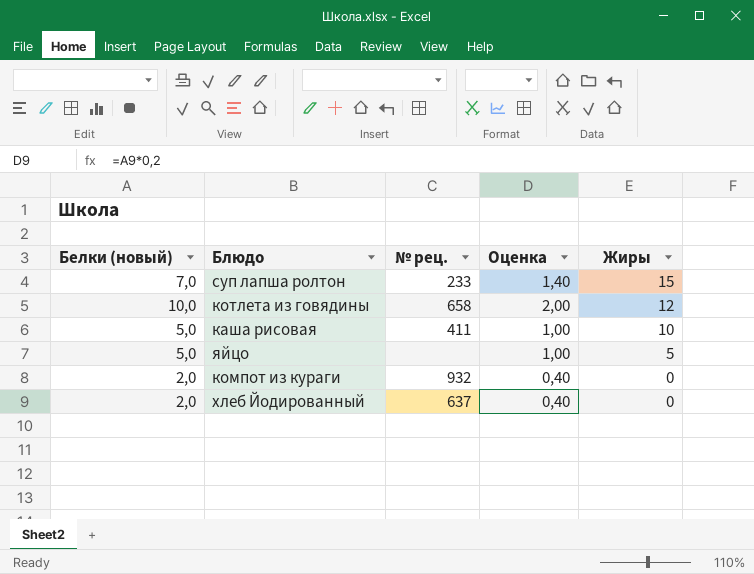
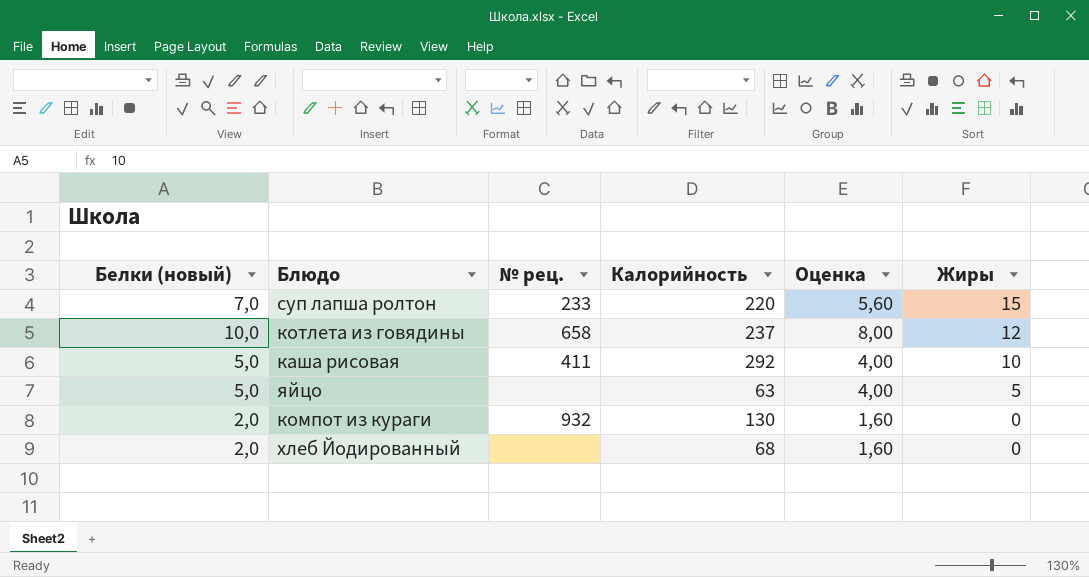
column Калорийность | position: none -> 4
column Оценка | formula: [Белки (новый)] * 0,2 -> [Белки (новый)] * 0,8
хлеб Йодированный | № рец.: 637 -> none

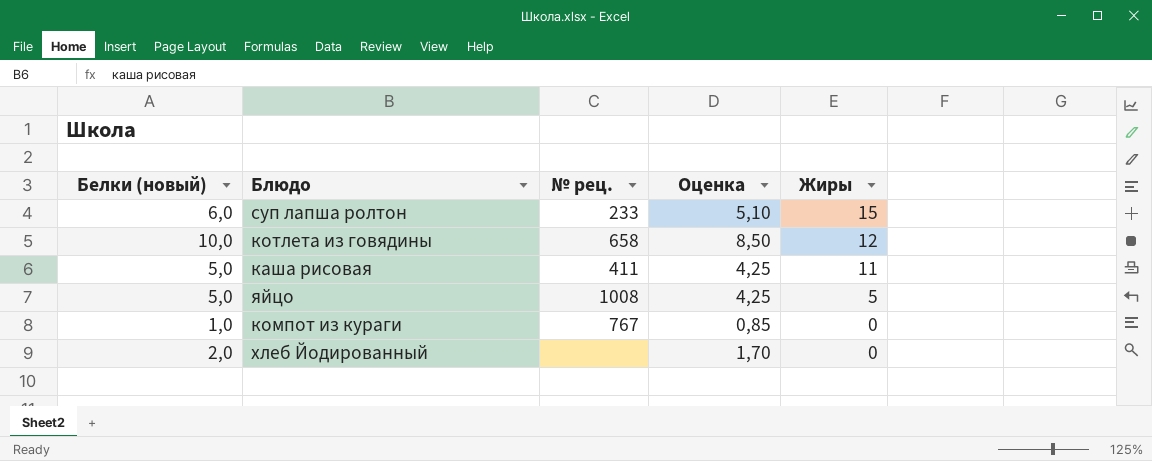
column Калорийность | position: 4 -> none
column Оценка | formula: [Белки (новый)] * 0,8 -> [Белки (новый)] * 0,85
суп лапша ролтон | Белки (новый): 7,0 -> 6,0
каша рисовая | Жиры: 10 -> 11
яйцо | № рец.: none -> 1008
компот из кураги | Белки (новый): 2,0 -> 1,0
компот из кураги | № рец.: 932 -> 767

